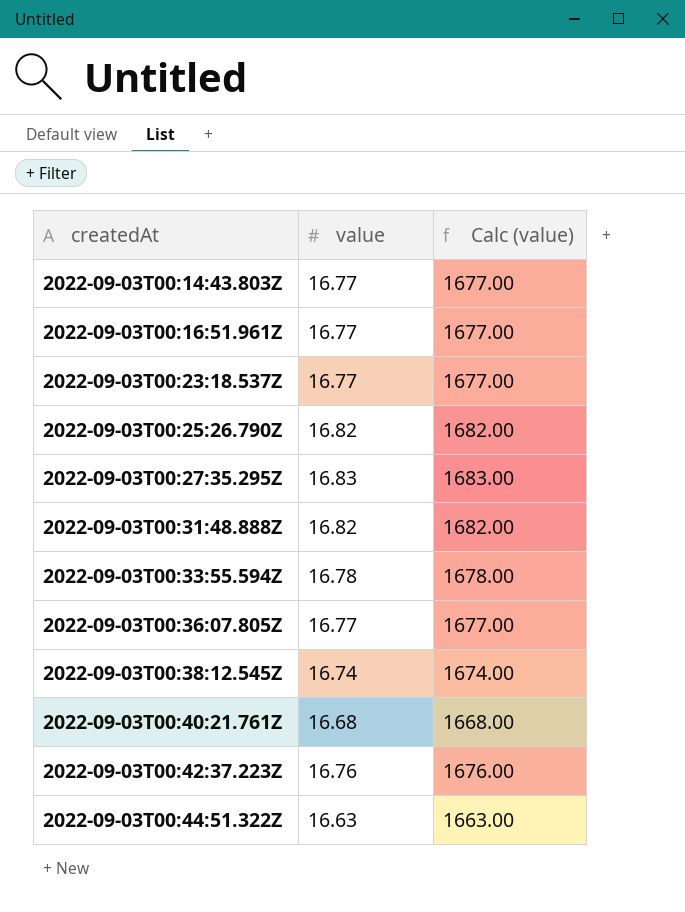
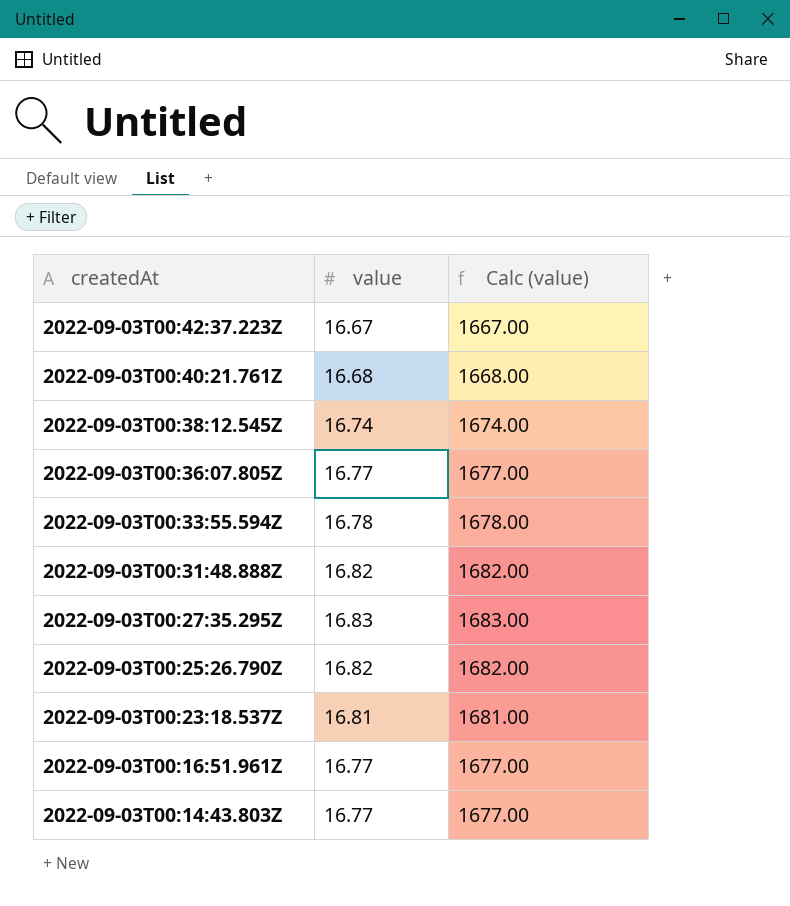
row order: createdAt ascending -> createdAt descending
row 2022-09-03T00:44:51.322Z: 16.63 | 1663.00 -> none
2022-09-03T00:42:37.223Z | value: 16.76 -> 16.67
2022-09-03T00:42:37.223Z | Calc (value): 1676.00 -> 1667.00
2022-09-03T00:23:18.537Z | value: 16.77 -> 16.81
2022-09-03T00:23:18.537Z | Calc (value): 1677.00 -> 1681.00

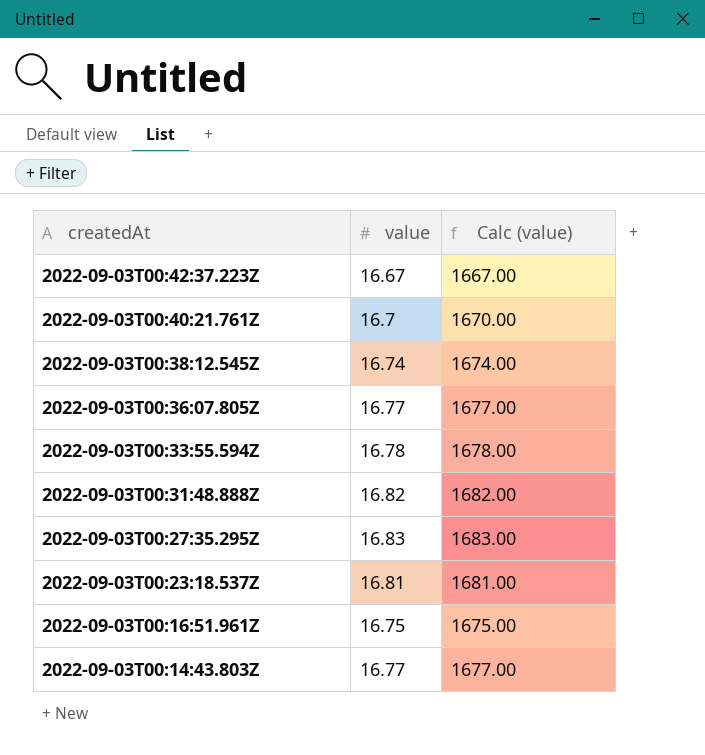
row 2022-09-03T00:25:26.790Z: 16.82 | 1682.00 -> none
2022-09-03T00:40:21.761Z | value: 16.68 -> 16.7
2022-09-03T00:40:21.761Z | Calc (value): 1668.00 -> 1670.00
2022-09-03T00:16:51.961Z | value: 16.77 -> 16.75
2022-09-03T00:16:51.961Z | Calc (value): 1677.00 -> 1675.00

